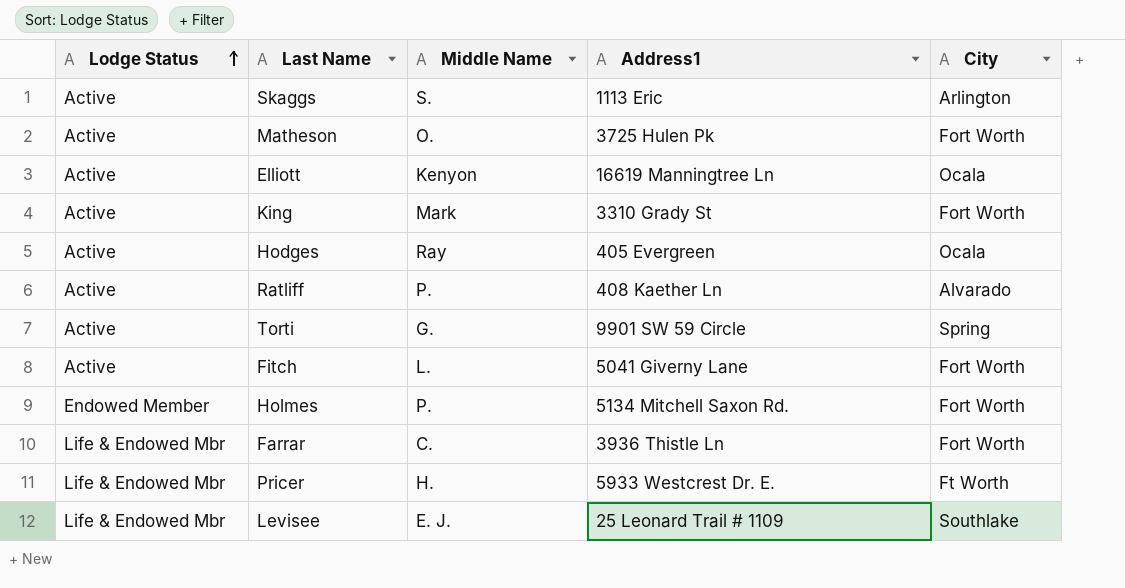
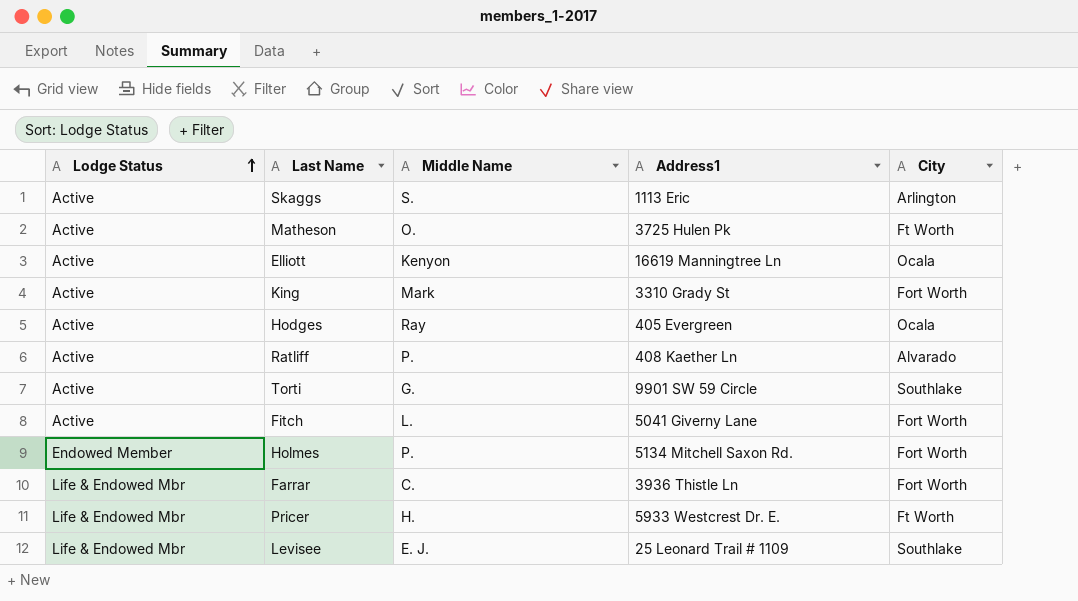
Matheson | City: Fort Worth -> Ft Worth
Torti | City: Spring -> Southlake

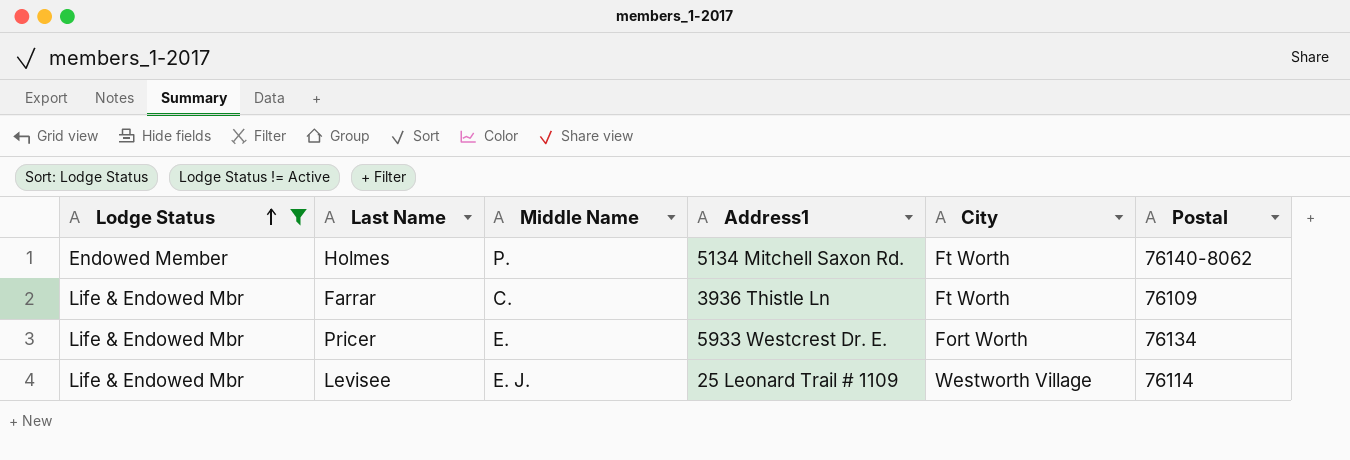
filter: none -> Lodge Status != Active
column Postal | position: none -> 6
Holmes | City: Fort Worth -> Ft Worth
Farrar | City: Fort Worth -> Ft Worth
Pricer | Middle Name: H. -> E.
Pricer | City: Ft Worth -> Fort Worth
Levisee | City: Southlake -> Westworth Village

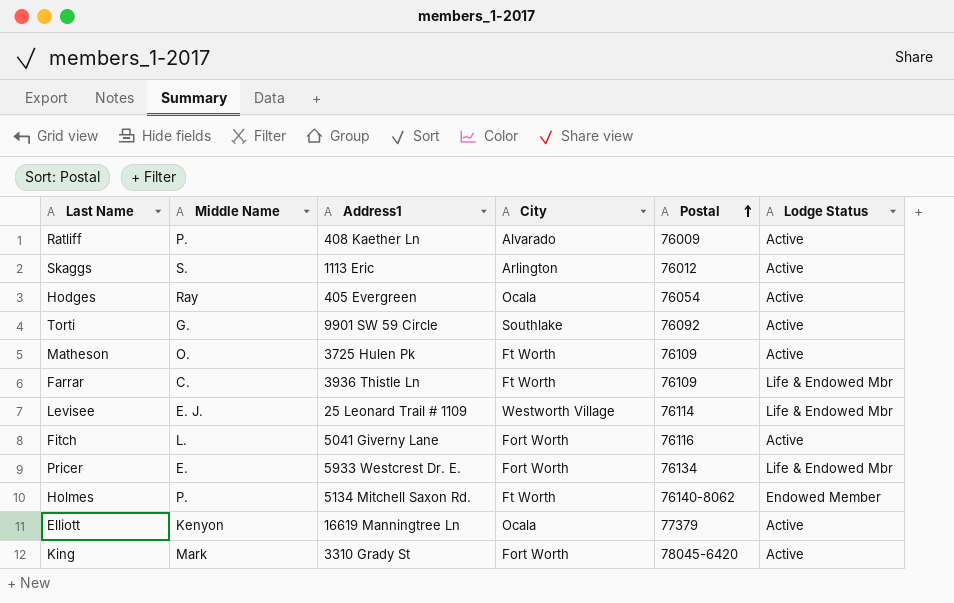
filter: Lodge Status != Active -> none
row order: Lodge Status ascending -> Postal ascending
column Lodge Status | position: 1 -> 6

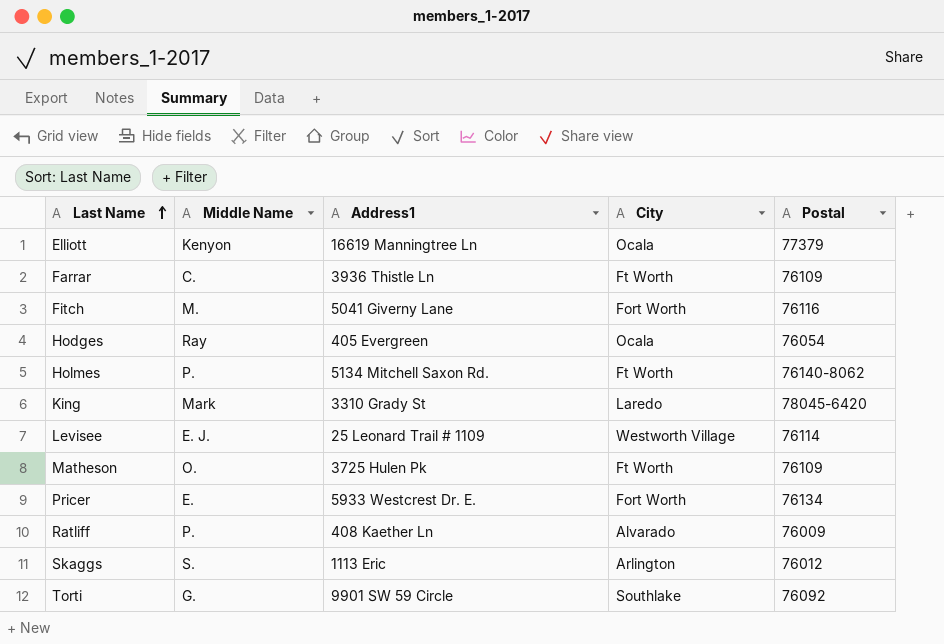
row order: Postal ascending -> Last Name ascending
column Lodge Status | position: 6 -> none
Fitch | Middle Name: L. -> M.
King | City: Fort Worth -> Laredo

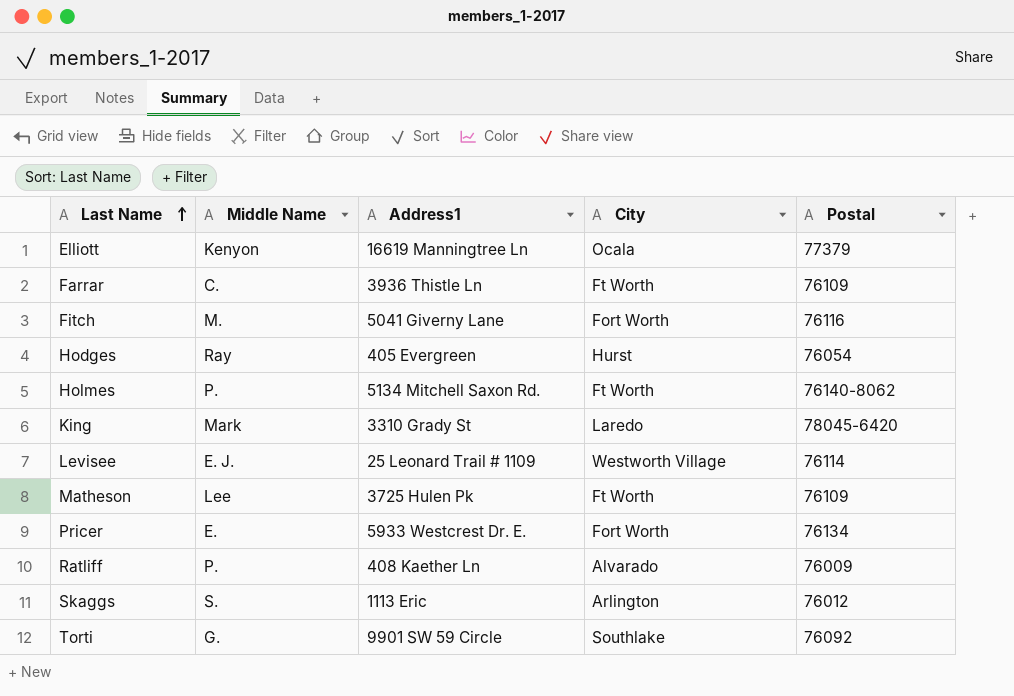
Hodges | City: Ocala -> Hurst
Matheson | Middle Name: O. -> Lee

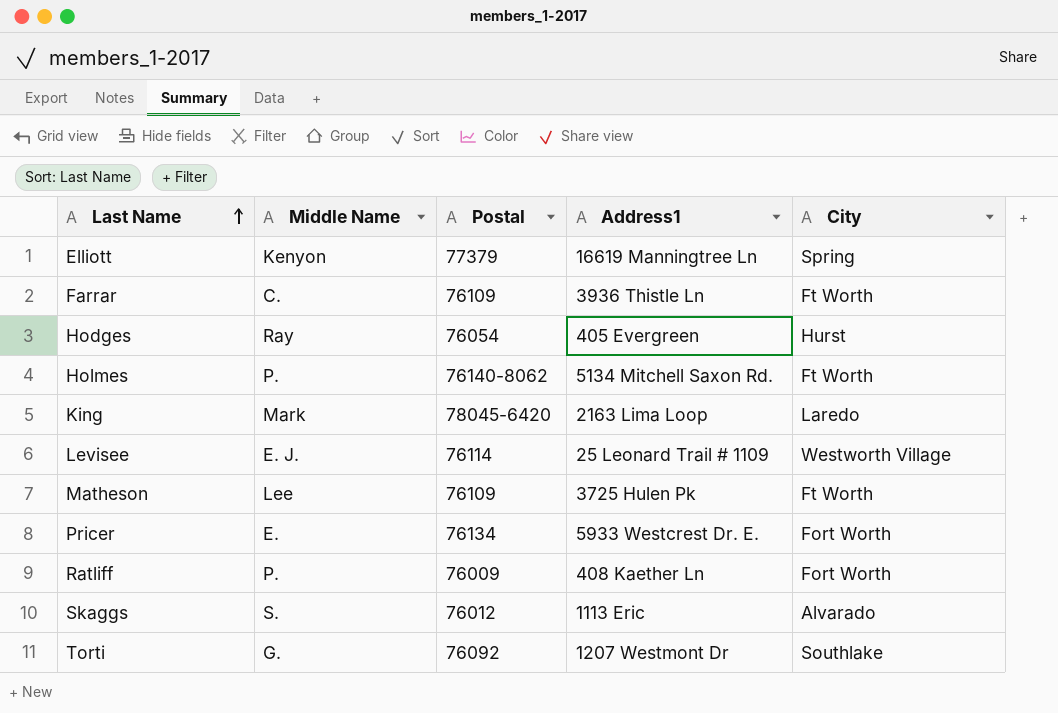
column Postal | position: 5 -> 3
row Fitch: M. | 5041 Giverny Lane | Fort Worth | 76116 -> none
Elliott | City: Ocala -> Spring
King | Address1: 3310 Grady St -> 2163 Lima Loop
Ratliff | City: Alvarado -> Fort Worth
Skaggs | City: Arlington -> Alvarado
Torti | Address1: 9901 SW 59 Circle -> 1207 Westmont Dr

